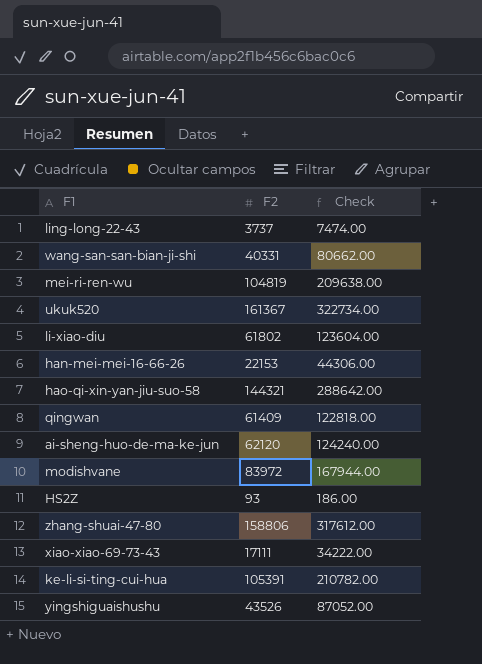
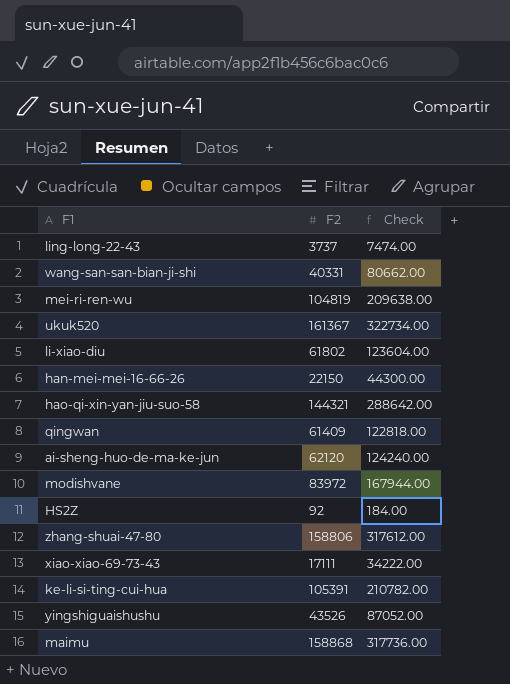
han-mei-mei-16-66-26 | F2: 22153 -> 22150
han-mei-mei-16-66-26 | Check: 44306.00 -> 44300.00
HS2Z | F2: 93 -> 92
HS2Z | Check: 186.00 -> 184.00
row maimu: none -> 158868 | 317736.00

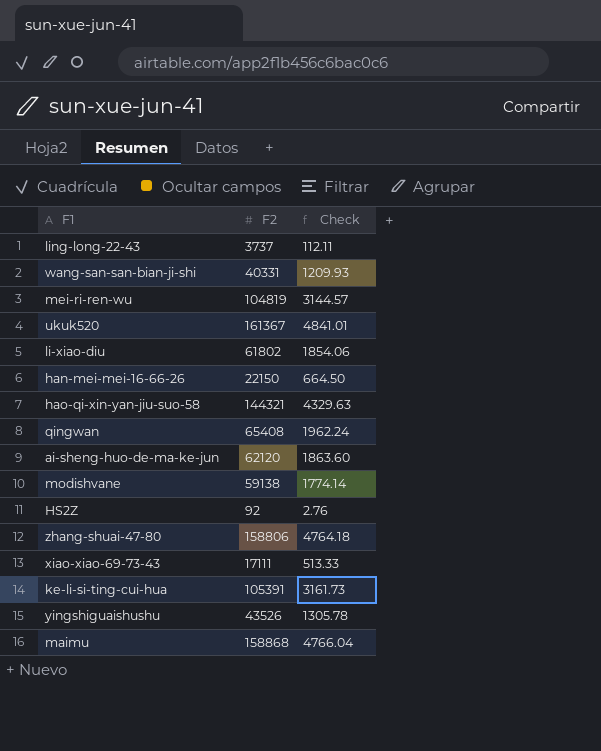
column Check | formula: [F2] * 2 -> [F2] * 0.03
qingwan | F2: 61409 -> 65408
modishvane | F2: 83972 -> 59138

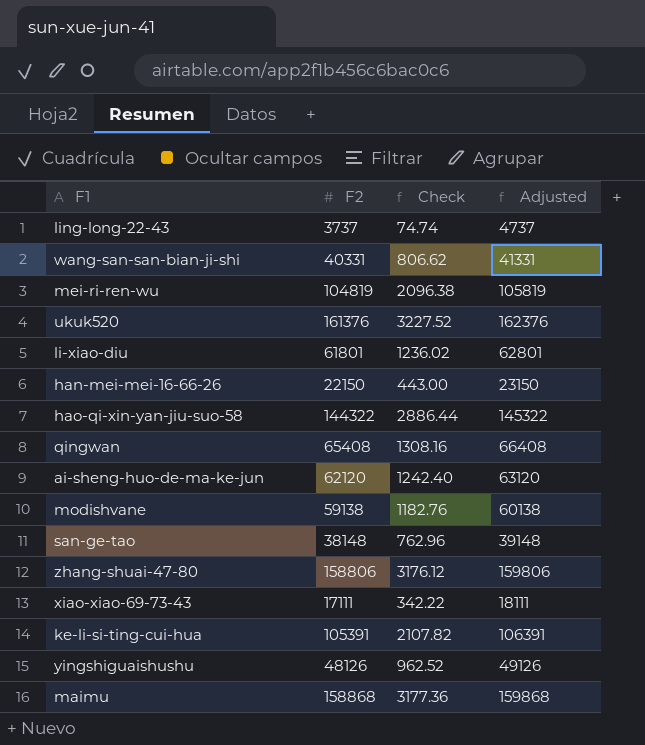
column Check | formula: [F2] * 0.03 -> [F2] * 0.02
column Adjusted | formula: none -> [F2] + 1000
row HS2Z: 92 | 2.76 -> none
ukuk520 | F2: 161367 -> 161376
li-xiao-diu | F2: 61802 -> 61801
hao-qi-xin-yan-jiu-suo-58 | F2: 144321 -> 144322
row san-ge-tao: none -> 38148 | 762.96 | 39148
yingshiguaishushu | F2: 43526 -> 48126

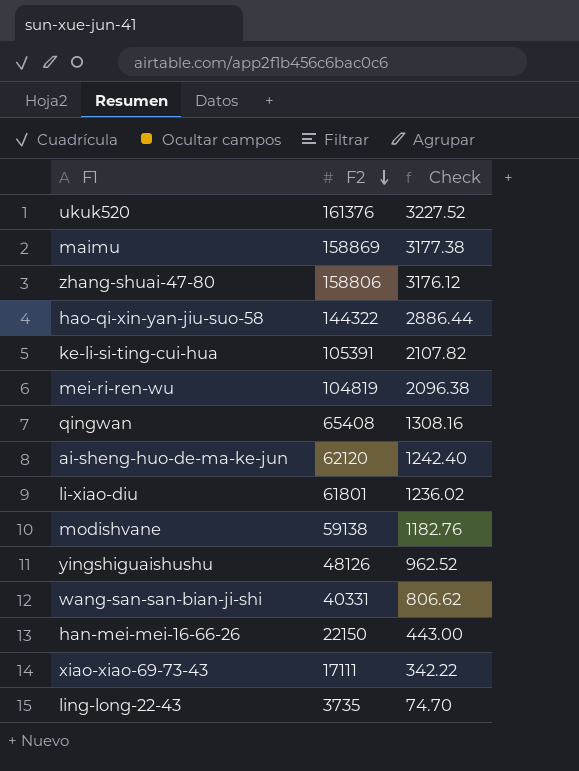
row order: none -> F2 descending
column Adjusted | formula: [F2] + 1000 -> none
row san-ge-tao: 38148 | 762.96 | 39148 -> none
maimu | F2: 158868 -> 158869
maimu | Check: 3177.36 -> 3177.38
ling-long-22-43 | F2: 3737 -> 3735
ling-long-22-43 | Check: 74.74 -> 74.70

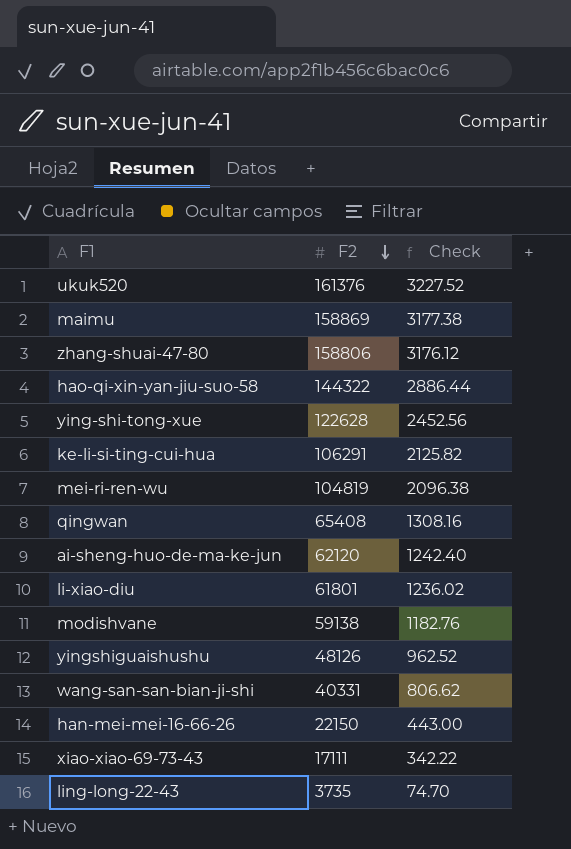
row ying-shi-tong-xue: none -> 122628 | 2452.56
ke-li-si-ting-cui-hua | F2: 105391 -> 106291
ke-li-si-ting-cui-hua | Check: 2107.82 -> 2125.82

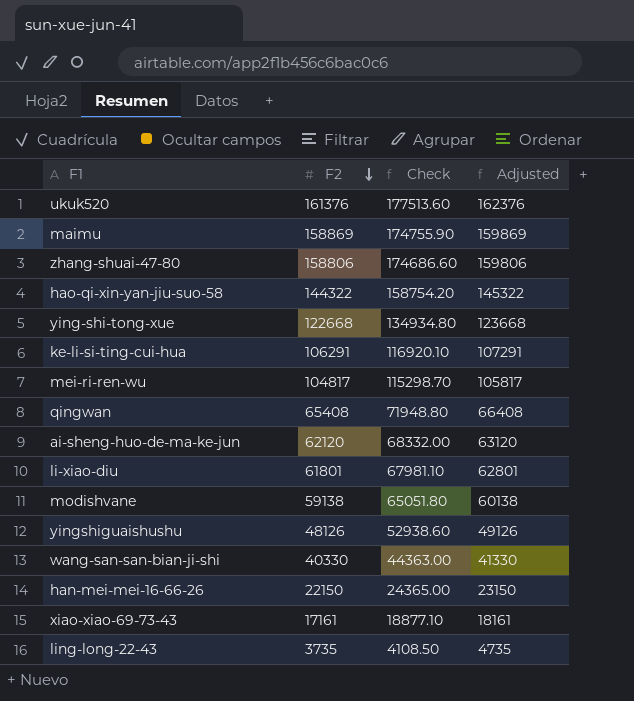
column Check | formula: [F2] * 0.02 -> [F2] * 1.1
column Adjusted | formula: none -> [F2] + 1000
ying-shi-tong-xue | F2: 122628 -> 122668
mei-ri-ren-wu | F2: 104819 -> 104817
wang-san-san-bian-ji-shi | F2: 40331 -> 40330
xiao-xiao-69-73-43 | F2: 17111 -> 17161

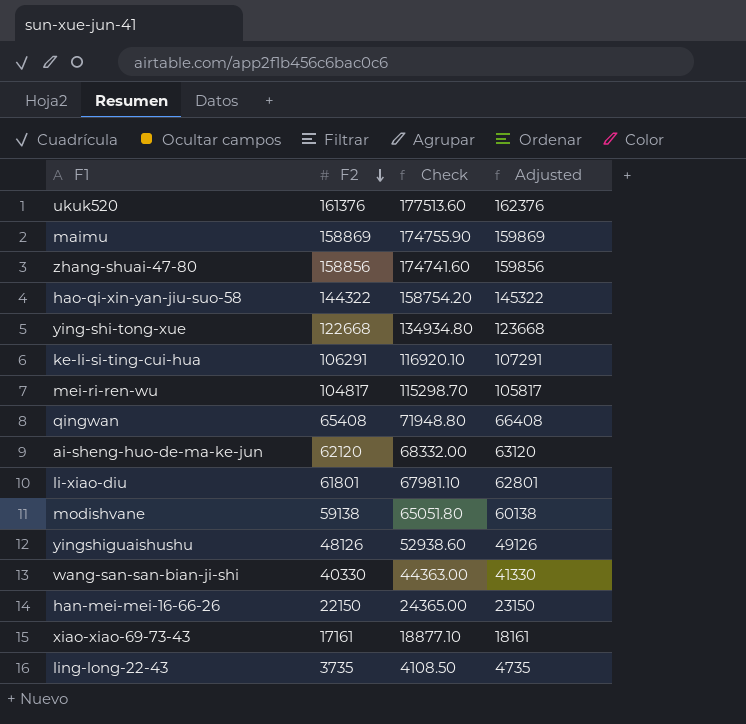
zhang-shuai-47-80 | F2: 158806 -> 158856
zhang-shuai-47-80 | Check: 174686.60 -> 174741.60
zhang-shuai-47-80 | Adjusted: 159806 -> 159856

